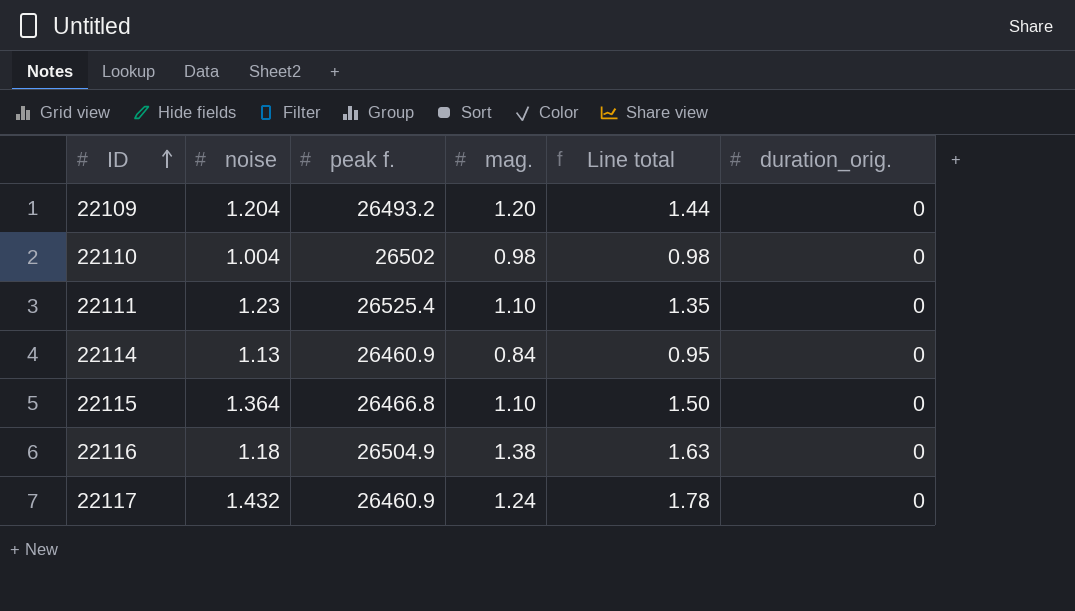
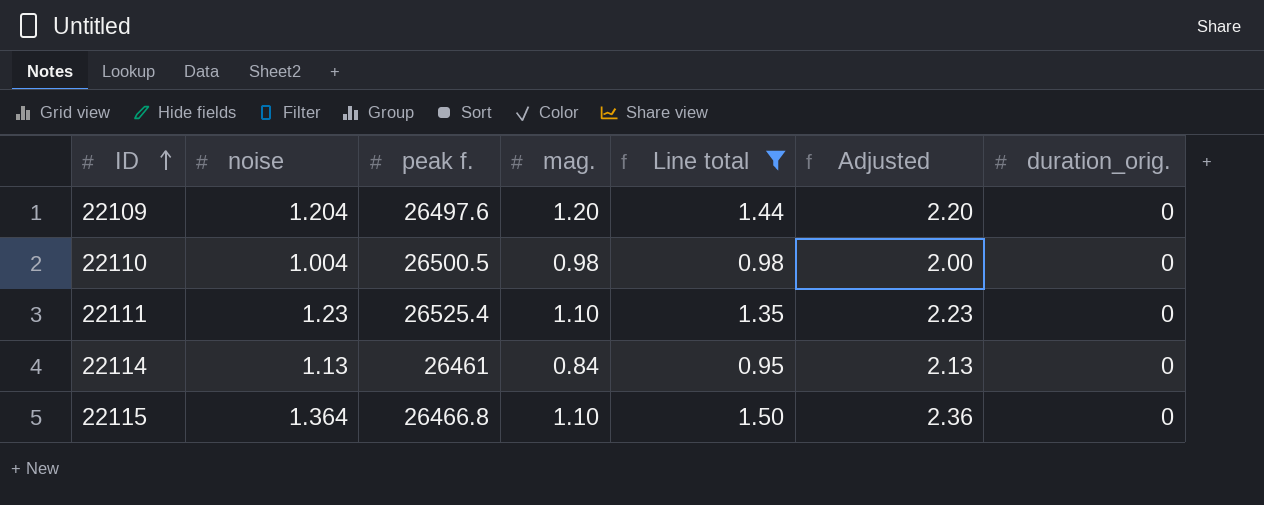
filter: none -> Line total <= 1.50
column Adjusted | formula: none -> [noise] + 1
22109 | peak f.: 26493.2 -> 26497.6
22110 | peak f.: 26502 -> 26500.5
22114 | peak f.: 26460.9 -> 26461

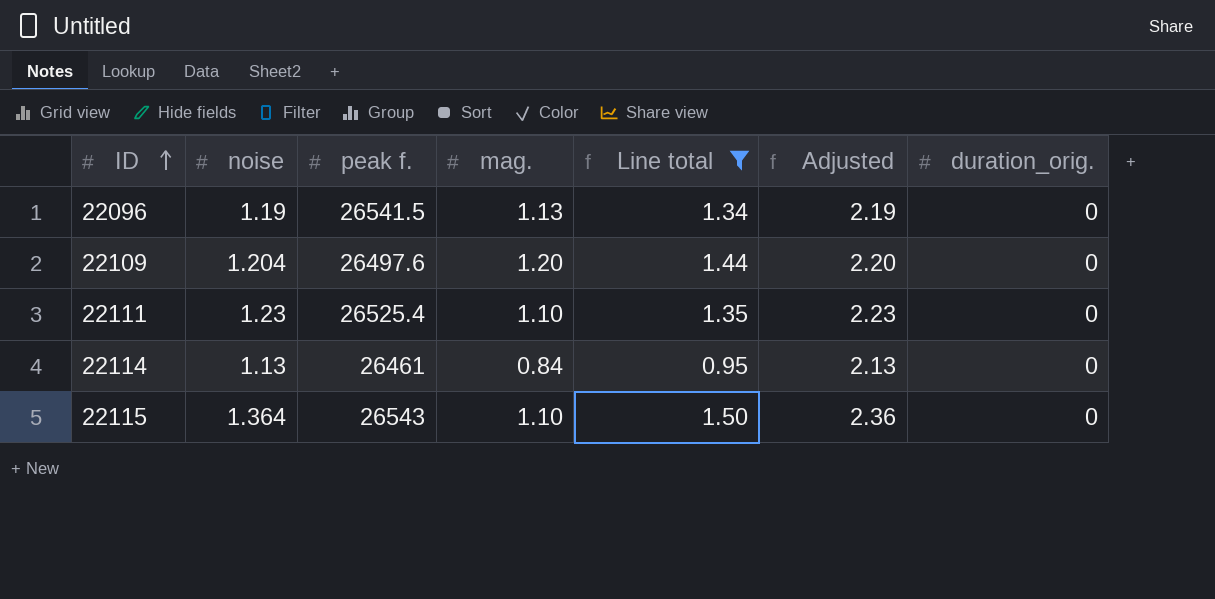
row 22110: 1.004 | 26500.5 | 0.98 | 0.98 | 2.00 | 0 -> none
row 22096: none -> 1.19 | 26541.5 | 1.13 | 1.34 | 2.19 | 0
22115 | peak f.: 26466.8 -> 26543

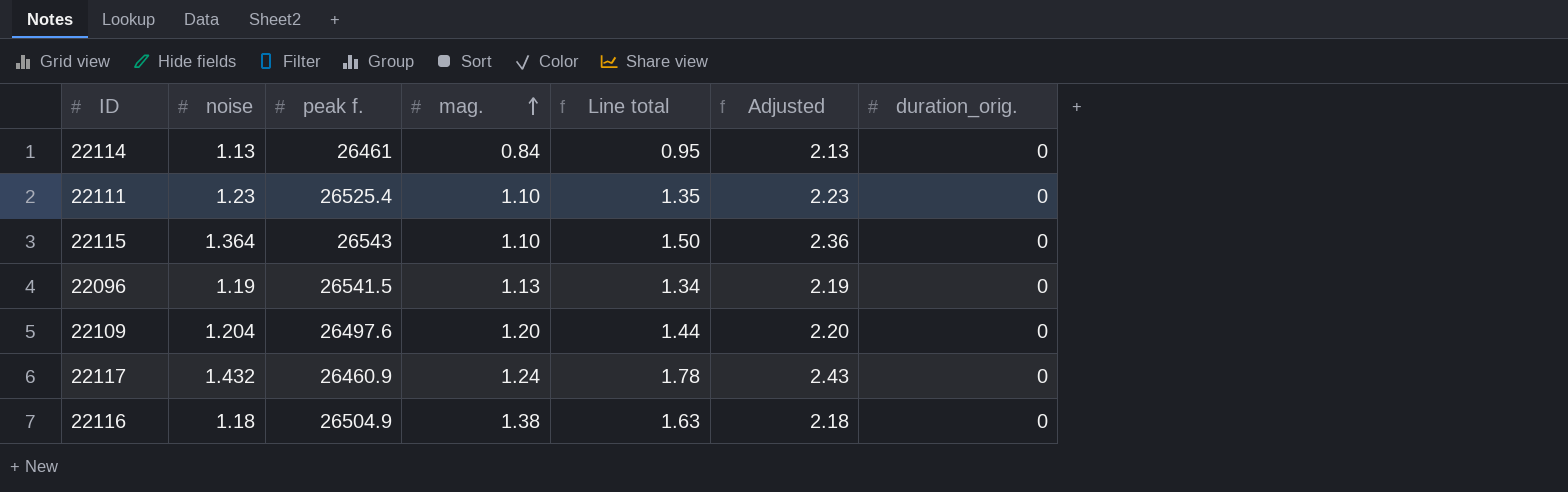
filter: Line total <= 1.50 -> none
row order: ID ascending -> mag. ascending

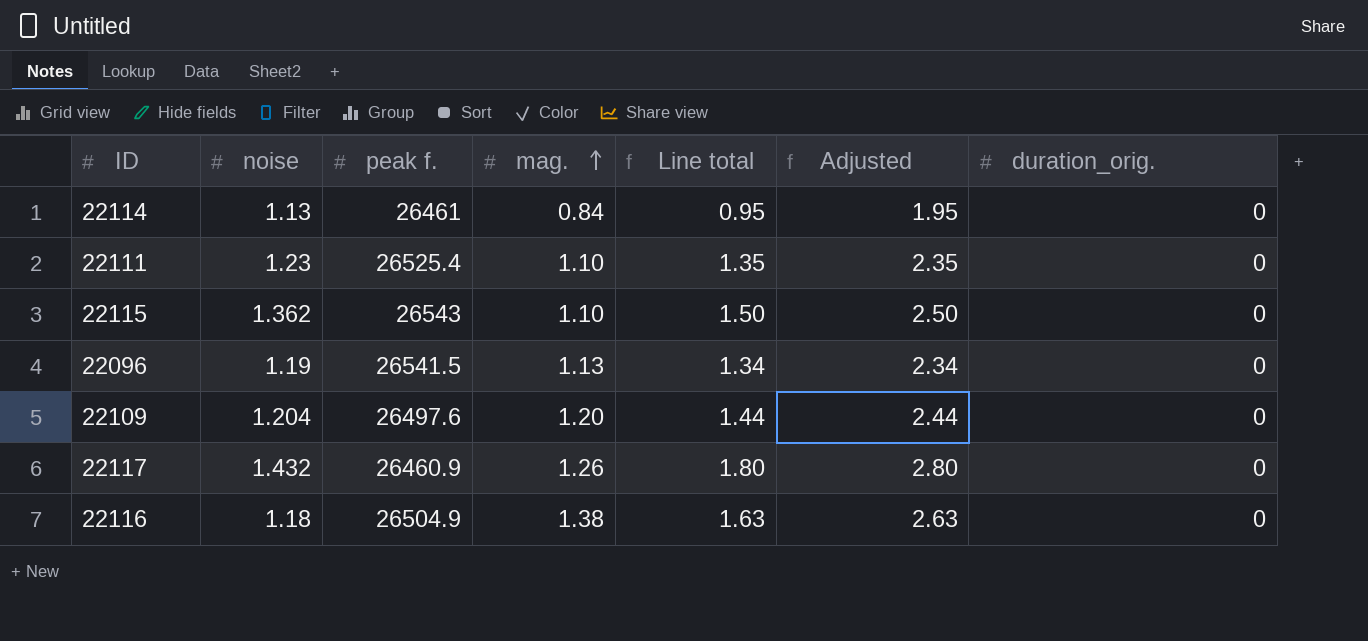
column Adjusted | formula: [noise] + 1 -> [Line total] + 1
22115 | noise: 1.364 -> 1.362
22117 | mag.: 1.24 -> 1.26
22117 | Line total: 1.78 -> 1.80

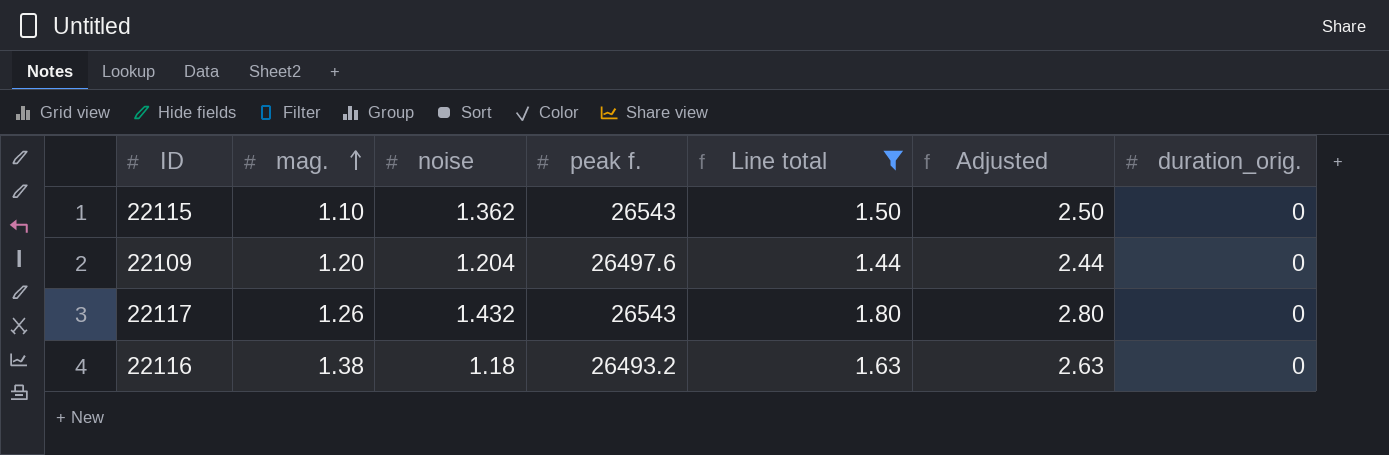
filter: none -> Line total >= 1.44
column mag. | position: 4 -> 2
22117 | peak f.: 26460.9 -> 26543
22116 | peak f.: 26504.9 -> 26493.2

